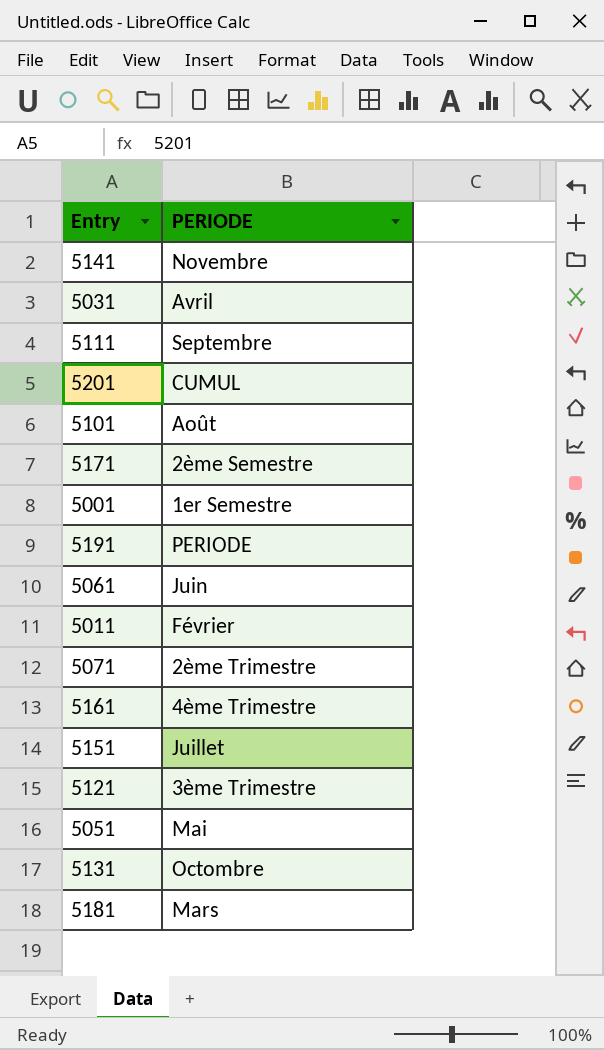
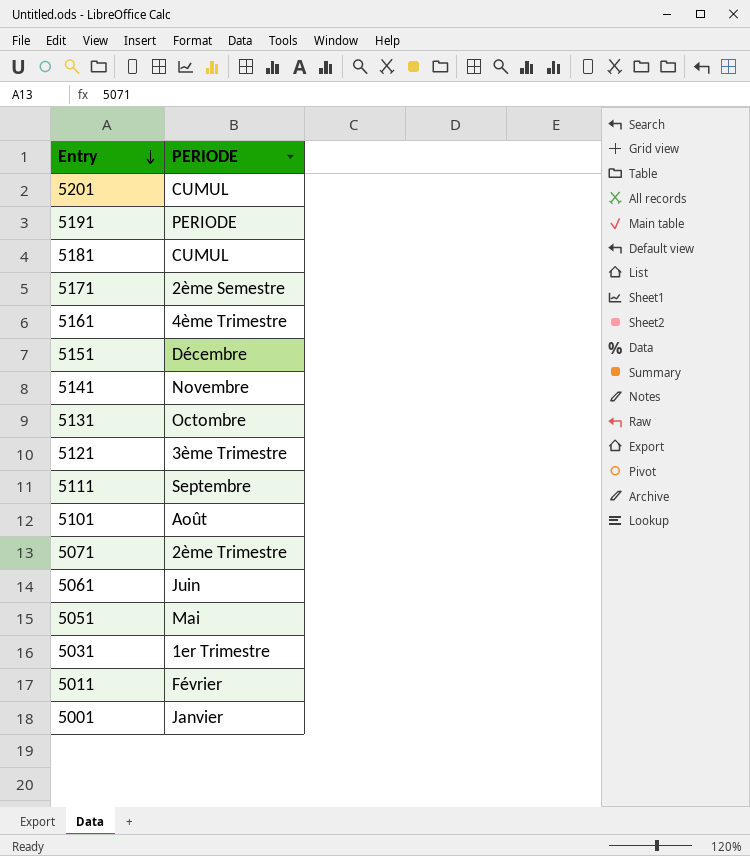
row order: none -> Entry descending
5181 | PERIODE: Mars -> CUMUL
5151 | PERIODE: Juillet -> Décembre
5031 | PERIODE: Avril -> 1er Trimestre
5001 | PERIODE: 1er Semestre -> Janvier

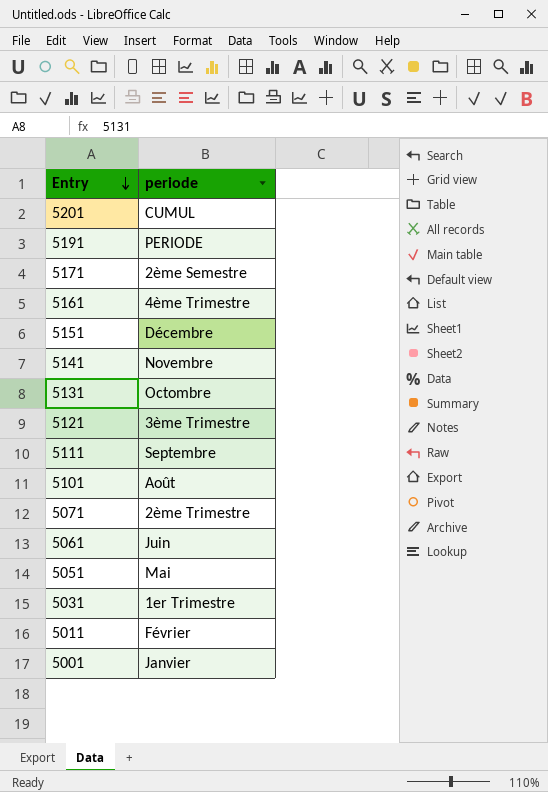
column name: PERIODE -> periode
row 5181: CUMUL -> none

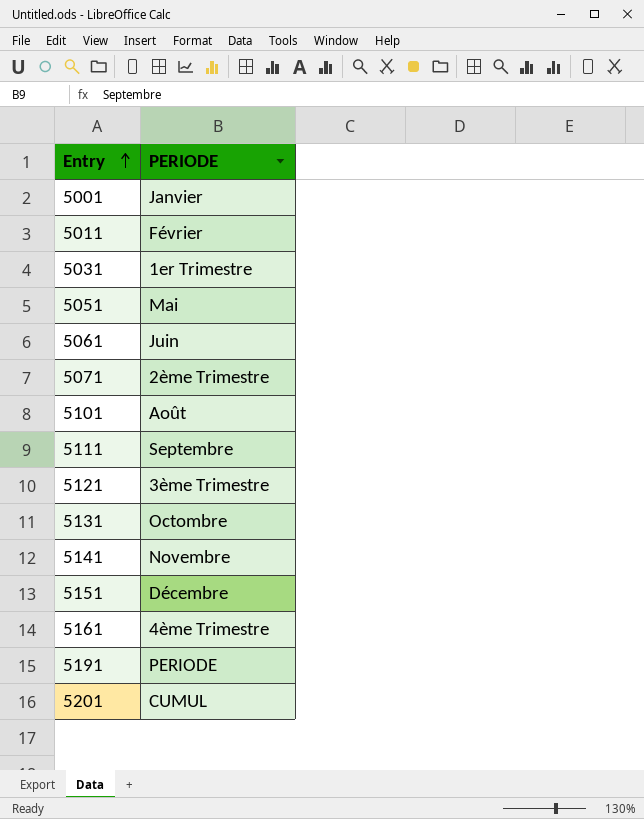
row order: Entry descending -> Entry ascending
column name: periode -> PERIODE
row 5171: 2ème Semestre -> none

